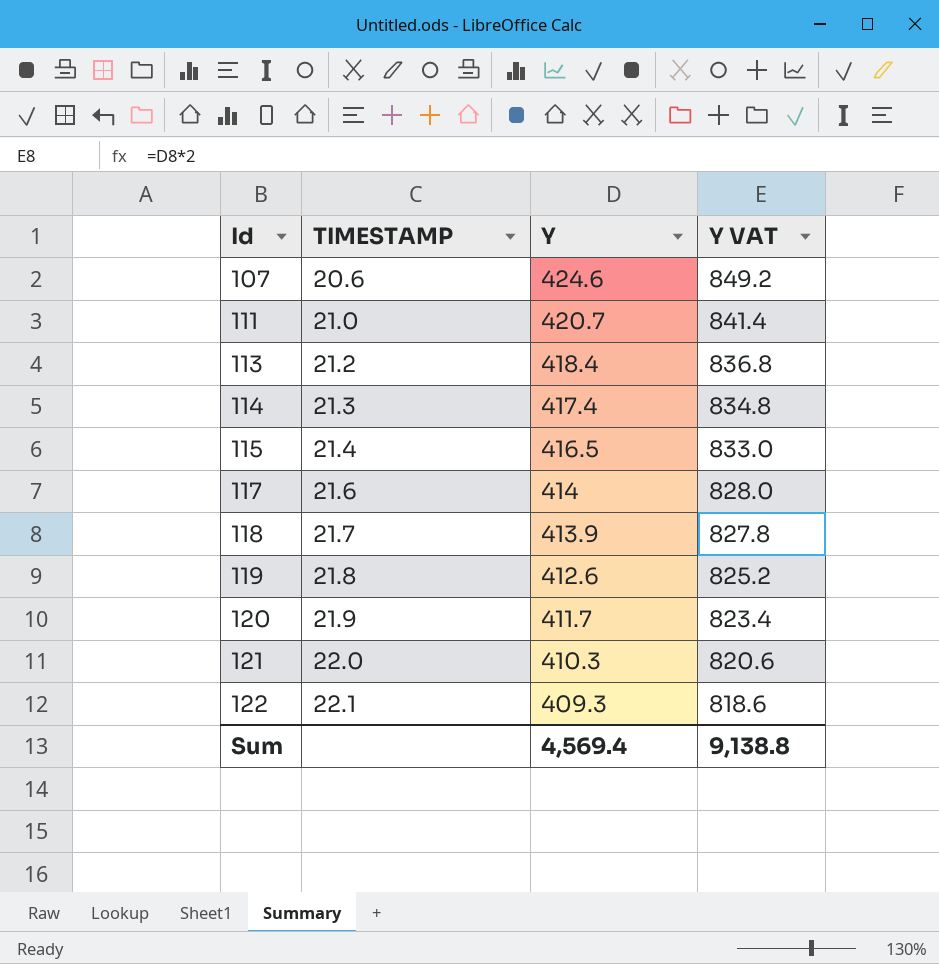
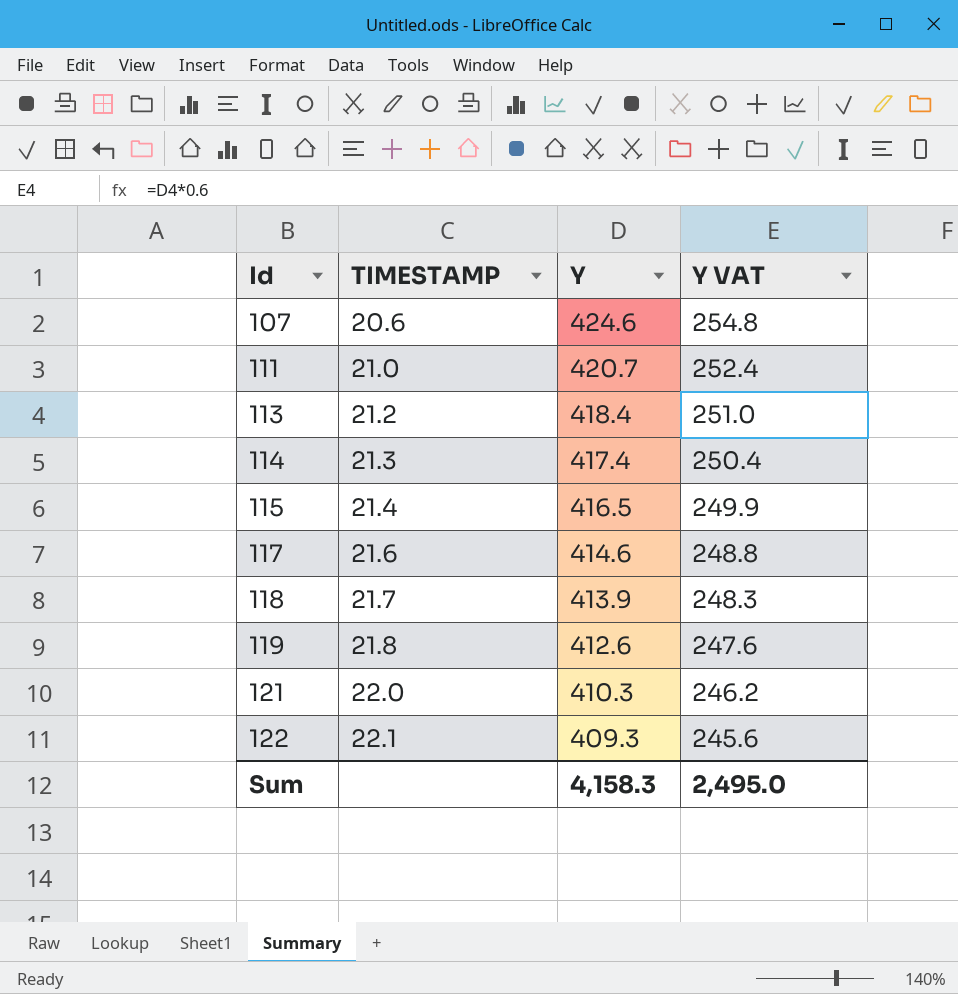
column Y VAT | formula: [Y] * 2 -> [Y] * 0.6
row 120: 21.9 | 411.7 | 823.4 -> none
117 | Y: 414 -> 414.6
Sum | Y: 4,569.4 -> 4,158.3
Sum | Y VAT: 9,138.8 -> 2,495.0

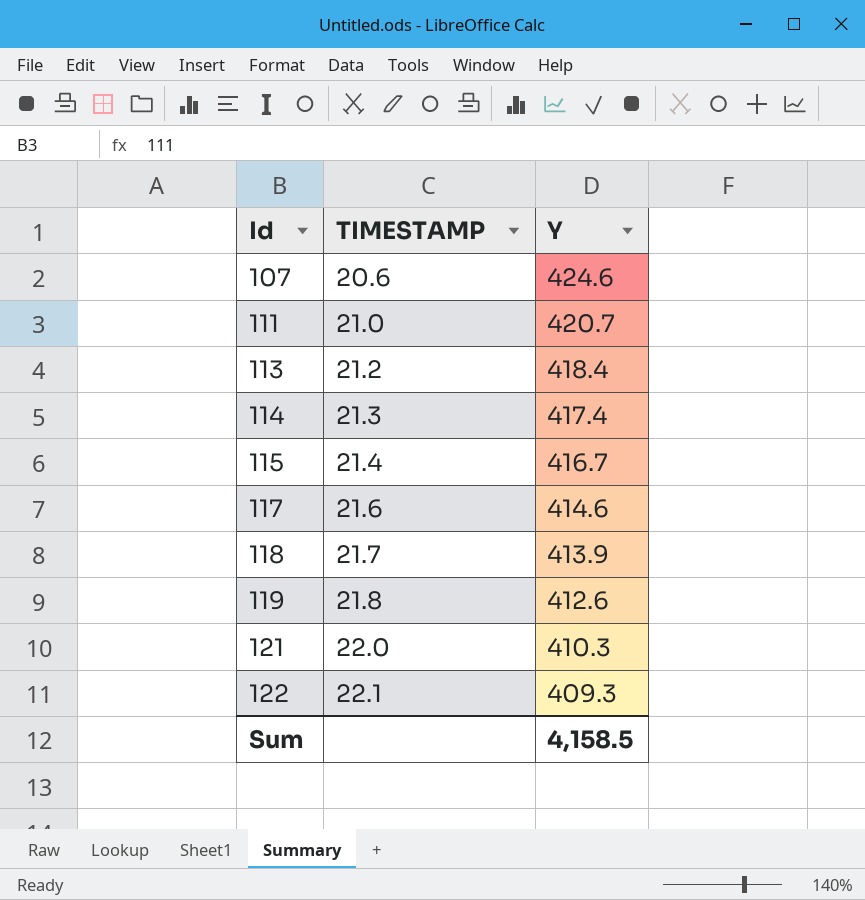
column Y VAT | formula: [Y] * 0.6 -> none
115 | Y: 416.5 -> 416.7
Sum | Y: 4,158.3 -> 4,158.5

